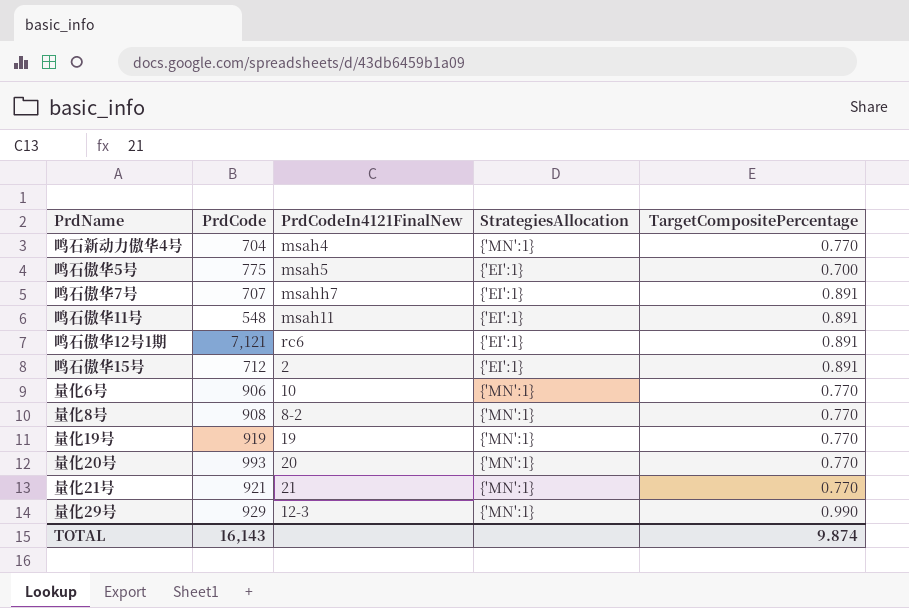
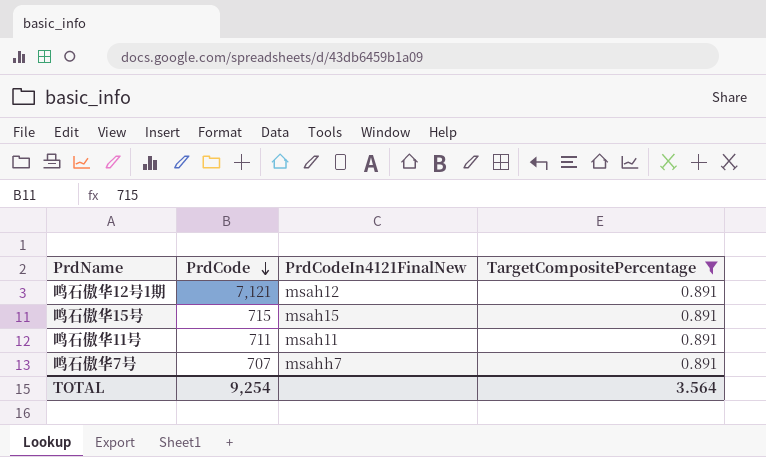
filter: none -> TargetCompositePercentage = 0.891
row order: none -> PrdCode descending
column StrategiesAllocation | position: 4 -> none
鸣石傲华12号1期 | PrdCodeIn4121FinalNew: rc6 -> msah12
鸣石傲华15号 | PrdCode: 712 -> 715
鸣石傲华15号 | PrdCodeIn4121FinalNew: 2 -> msah15
鸣石傲华11号 | PrdCode: 548 -> 711
TOTAL | PrdCode: 16,143 -> 9,254
TOTAL | TargetCompositePercentage: 9.874 -> 3.564

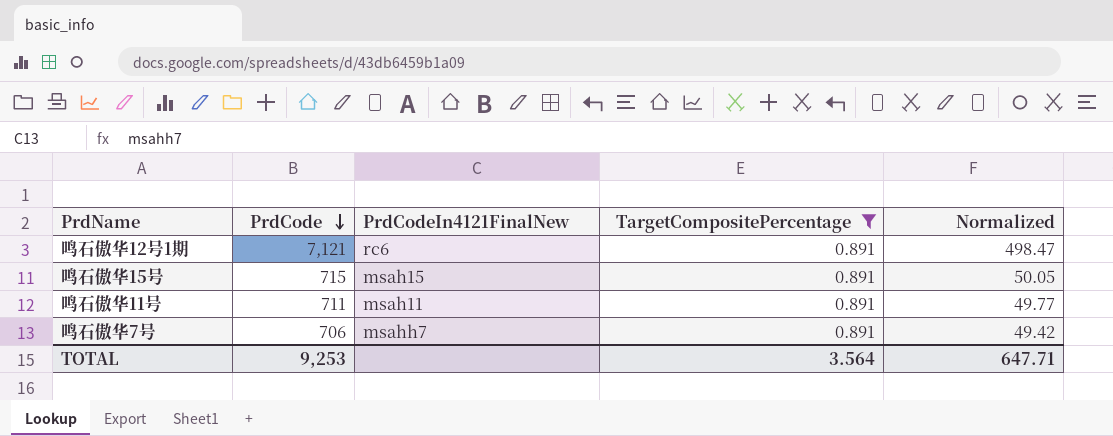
column Normalized | formula: none -> [PrdCode] * 0.07
鸣石傲华12号1期 | PrdCodeIn4121FinalNew: msah12 -> rc6
鸣石傲华7号 | PrdCode: 707 -> 706
TOTAL | PrdCode: 9,254 -> 9,253

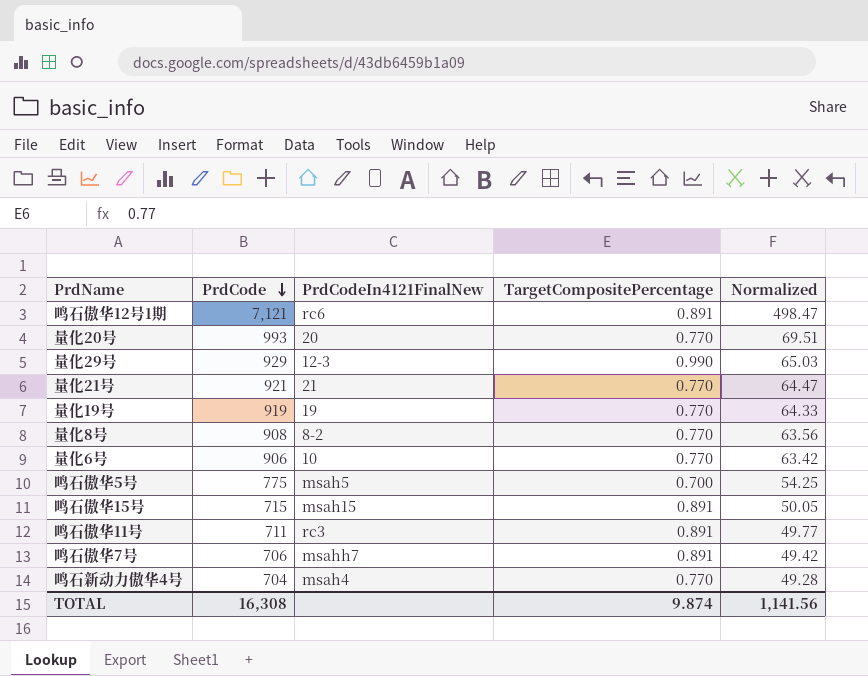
filter: TargetCompositePercentage = 0.891 -> none
鸣石傲华11号 | PrdCodeIn4121FinalNew: msah11 -> rc3
TOTAL | PrdCode: 9,253 -> 16,308
TOTAL | TargetCompositePercentage: 3.564 -> 9.874
TOTAL | Normalized: 647.71 -> 1,141.56

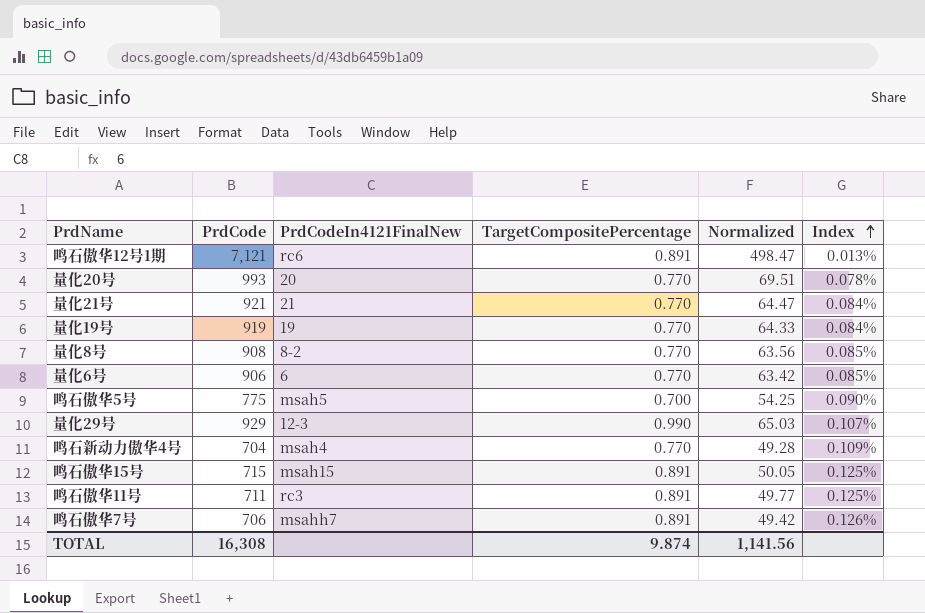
row order: PrdCode descending -> Index ascending
column Index | formula: none -> [TargetCompositePercentage] / [PrdCode]
量化6号 | PrdCodeIn4121FinalNew: 10 -> 6

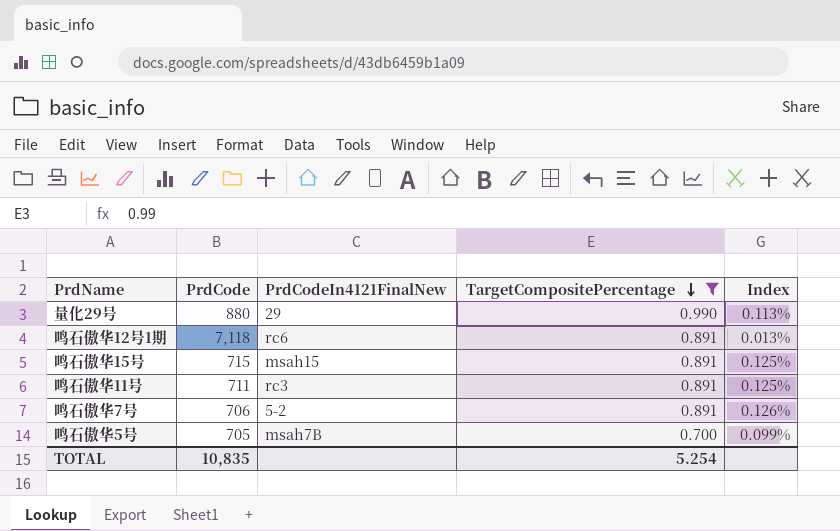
filter: none -> TargetCompositePercentage != 0.770
row order: Index ascending -> TargetCompositePercentage descending
column Normalized | formula: [PrdCode] * 0.07 -> none
量化29号 | PrdCode: 929 -> 880
量化29号 | PrdCodeIn4121FinalNew: 12-3 -> 29
量化29号 | Index: 0.107% -> 0.113%
鸣石傲华12号1期 | PrdCode: 7,121 -> 7,118
鸣石傲华7号 | PrdCodeIn4121FinalNew: msahh7 -> 5-2
鸣石傲华5号 | PrdCode: 775 -> 705
鸣石傲华5号 | PrdCodeIn4121FinalNew: msah5 -> msah7B
鸣石傲华5号 | Index: 0.090% -> 0.099%
TOTAL | PrdCode: 16,308 -> 10,835
TOTAL | TargetCompositePercentage: 9.874 -> 5.254

